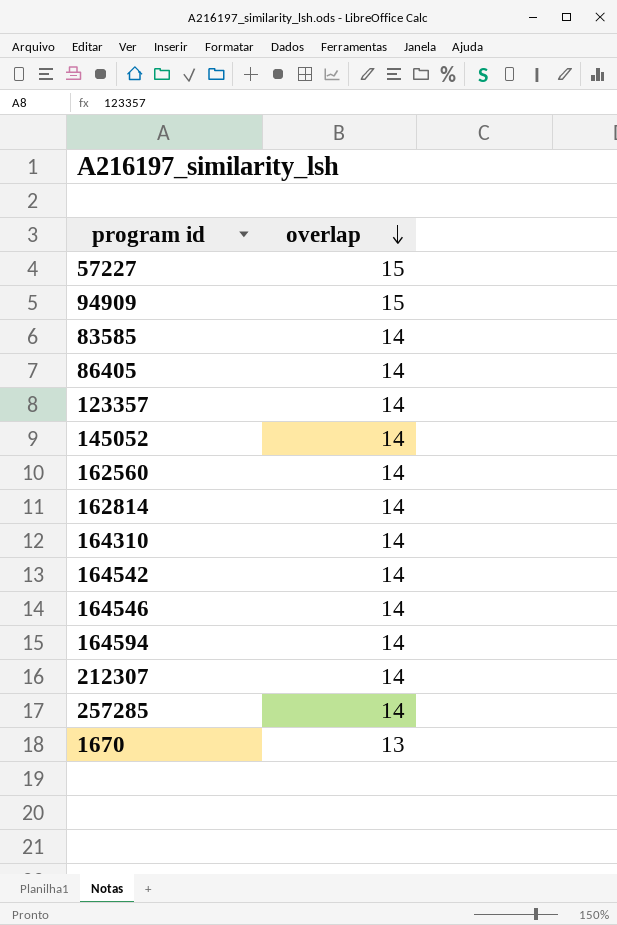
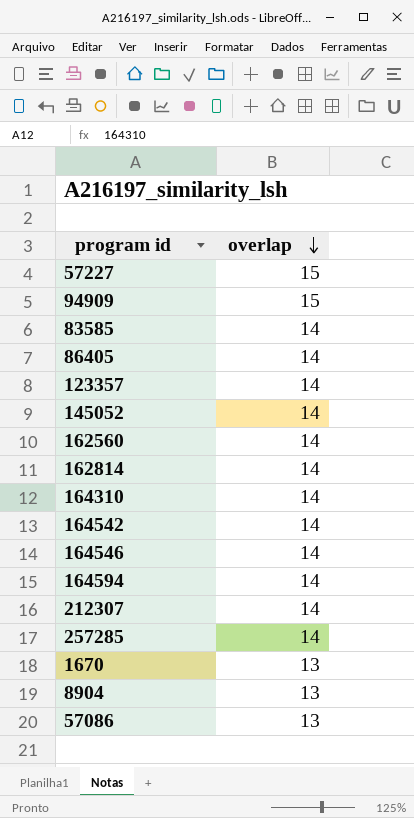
row 8904: none -> 13
row 57086: none -> 13

